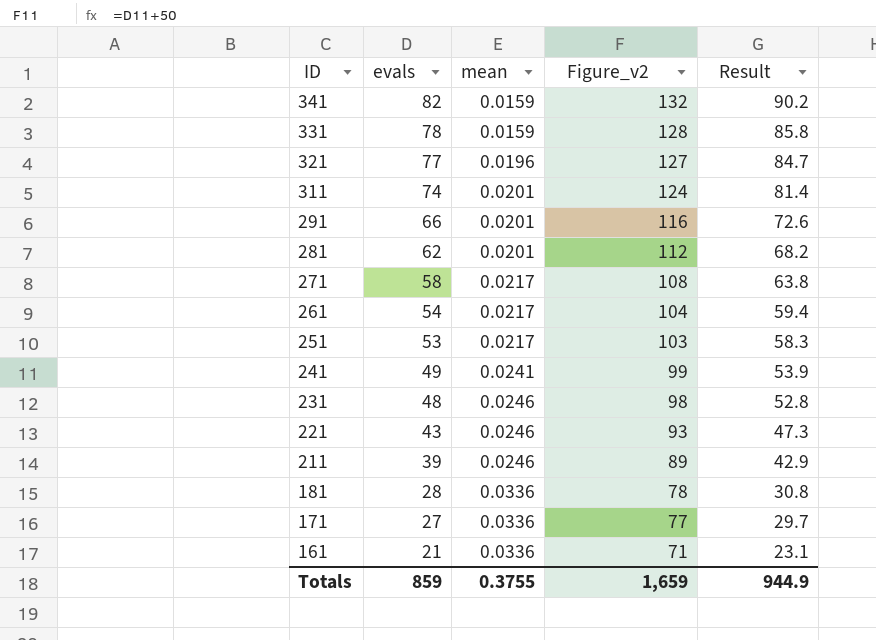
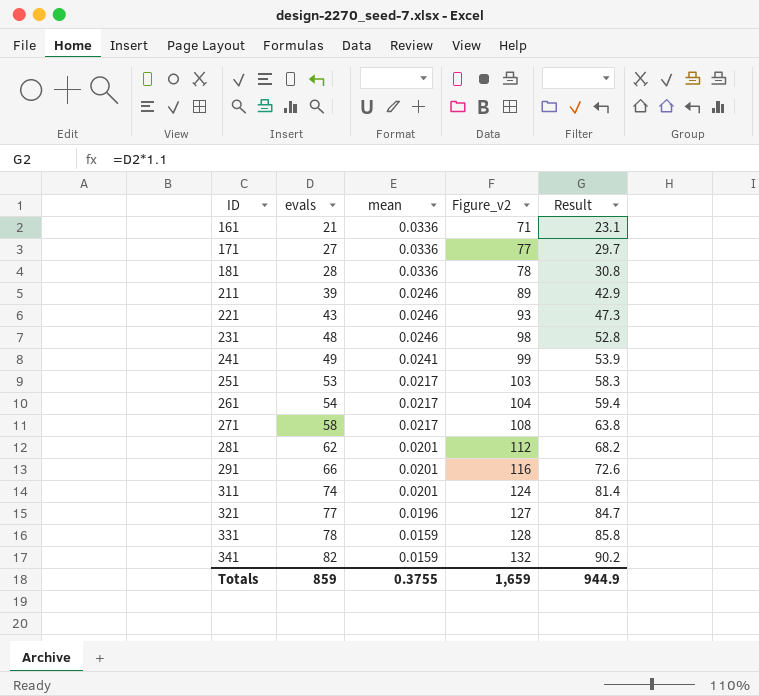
row order: ID descending -> ID ascending

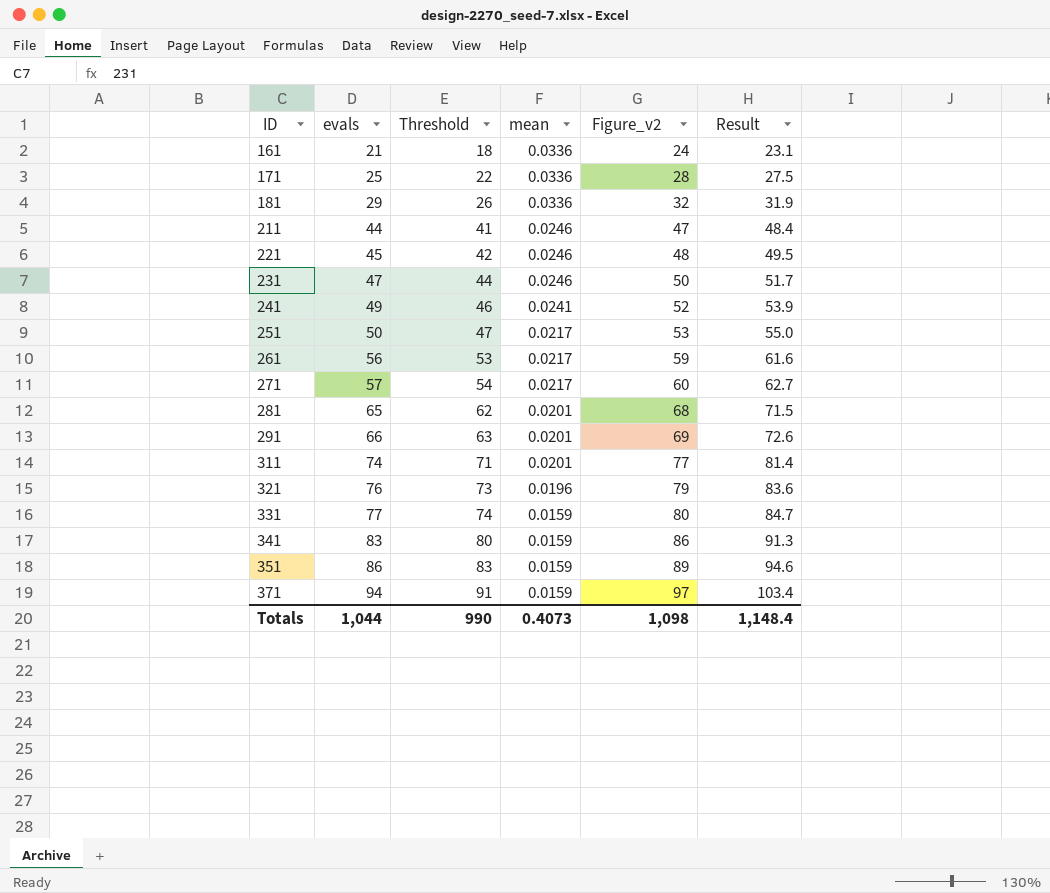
column Threshold | formula: none -> [evals] - 3
column Figure_v2 | formula: [evals] + 50 -> [evals] + 3
171 | evals: 27 -> 25
171 | Result: 29.7 -> 27.5
181 | evals: 28 -> 29
181 | Result: 30.8 -> 31.9
211 | evals: 39 -> 44
211 | Result: 42.9 -> 48.4
221 | evals: 43 -> 45
221 | Result: 47.3 -> 49.5
231 | evals: 48 -> 47
231 | Result: 52.8 -> 51.7
251 | evals: 53 -> 50
251 | Result: 58.3 -> 55.0
261 | evals: 54 -> 56
261 | Result: 59.4 -> 61.6
271 | evals: 58 -> 57
271 | Result: 63.8 -> 62.7
281 | evals: 62 -> 65
281 | Result: 68.2 -> 71.5
321 | evals: 77 -> 76
321 | Result: 84.7 -> 83.6
331 | evals: 78 -> 77
331 | Result: 85.8 -> 84.7
341 | evals: 82 -> 83
341 | Result: 90.2 -> 91.3
row 351: none -> 86 | 83 | 0.0159 | 89 | 94.6
row 371: none -> 94 | 91 | 0.0159 | 97 | 103.4
Totals | evals: 859 -> 1,044
Totals | mean: 0.3755 -> 0.4073
Totals | Figure_v2: 1,659 -> 1,098
Totals | Result: 944.9 -> 1,148.4

